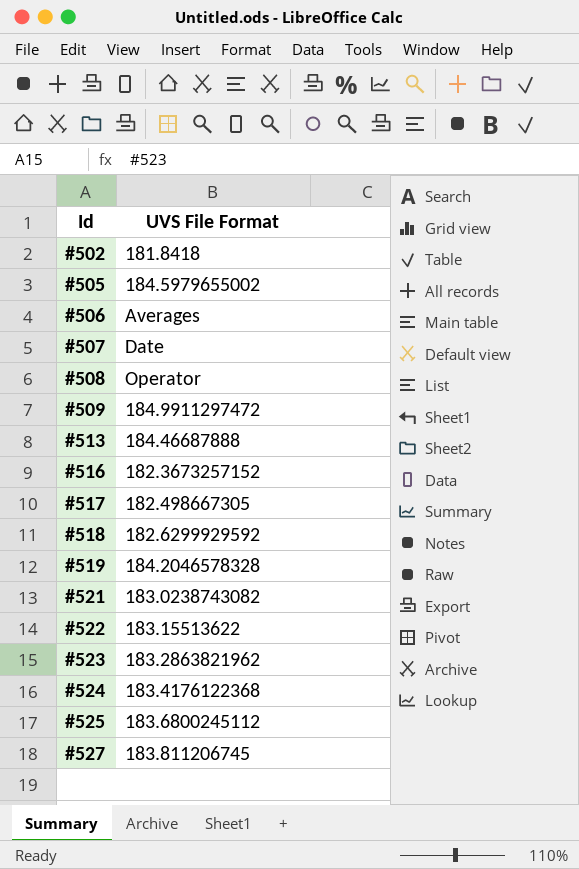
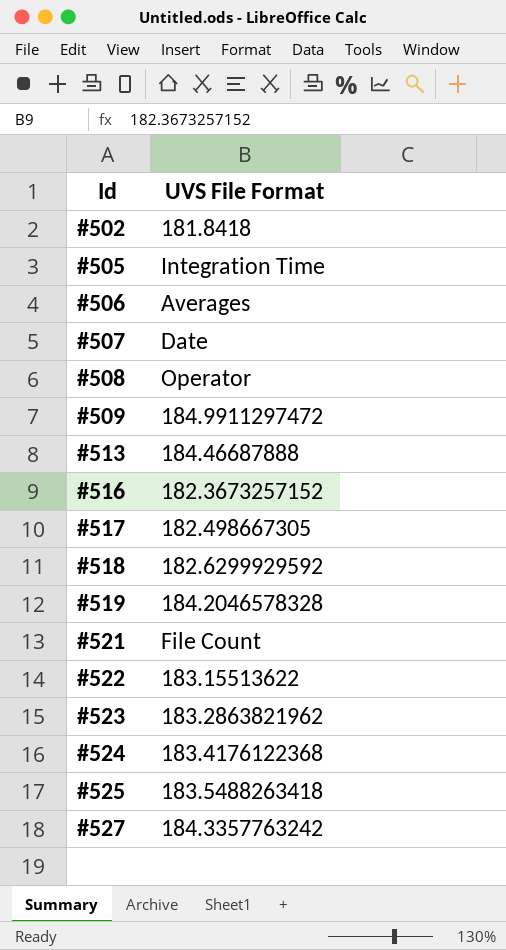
#505 | UVS File Format: 184.5979655002 -> Integration Time
#521 | UVS File Format: 183.0238743082 -> File Count
#525 | UVS File Format: 183.6800245112 -> 183.5488263418
#527 | UVS File Format: 183.811206745 -> 184.3357763242

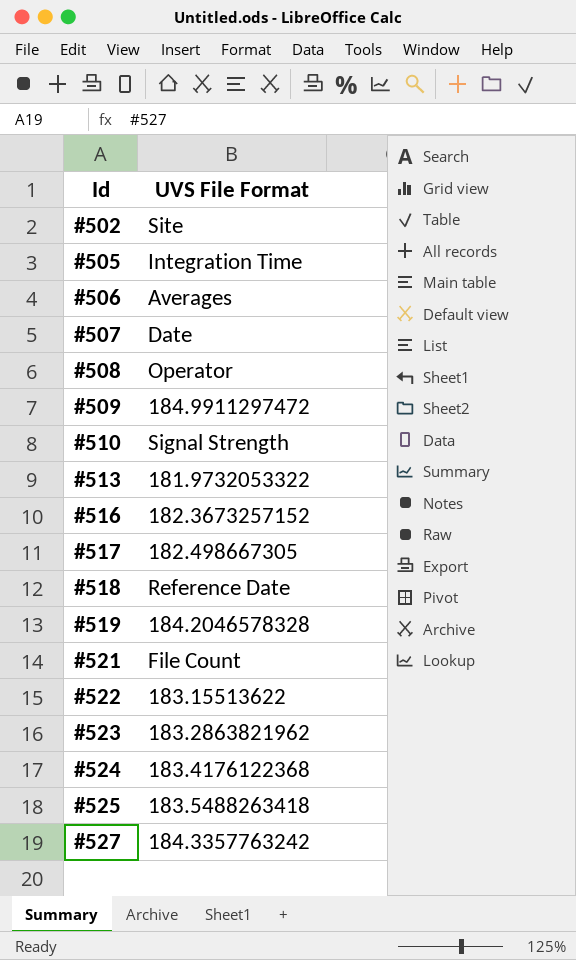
#502 | UVS File Format: 181.8418 -> Site
row #510: none -> Signal Strength
#513 | UVS File Format: 184.46687888 -> 181.9732053322
#518 | UVS File Format: 182.6299929592 -> Reference Date

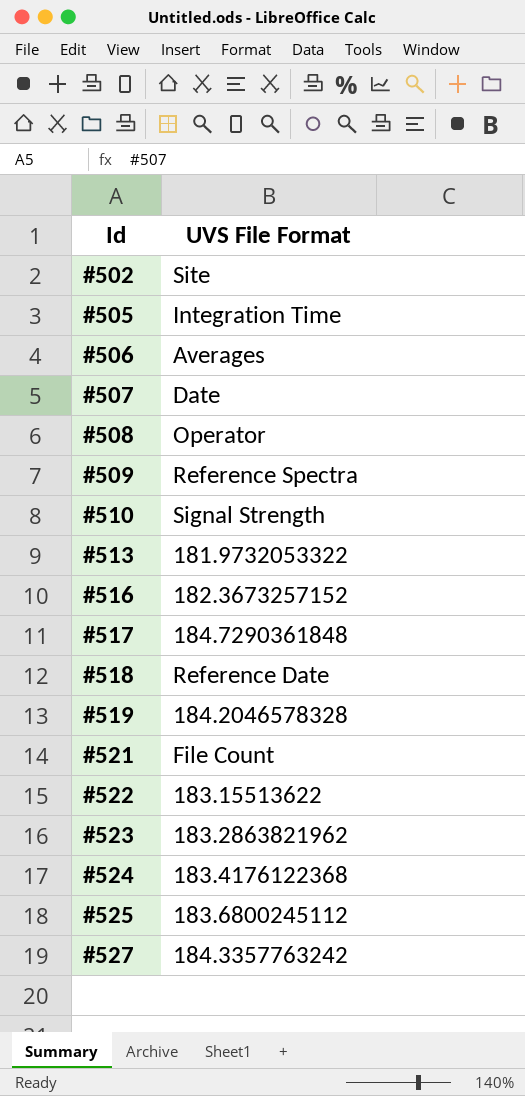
#509 | UVS File Format: 184.9911297472 -> Reference Spectra
#517 | UVS File Format: 182.498667305 -> 184.7290361848
#525 | UVS File Format: 183.5488263418 -> 183.6800245112

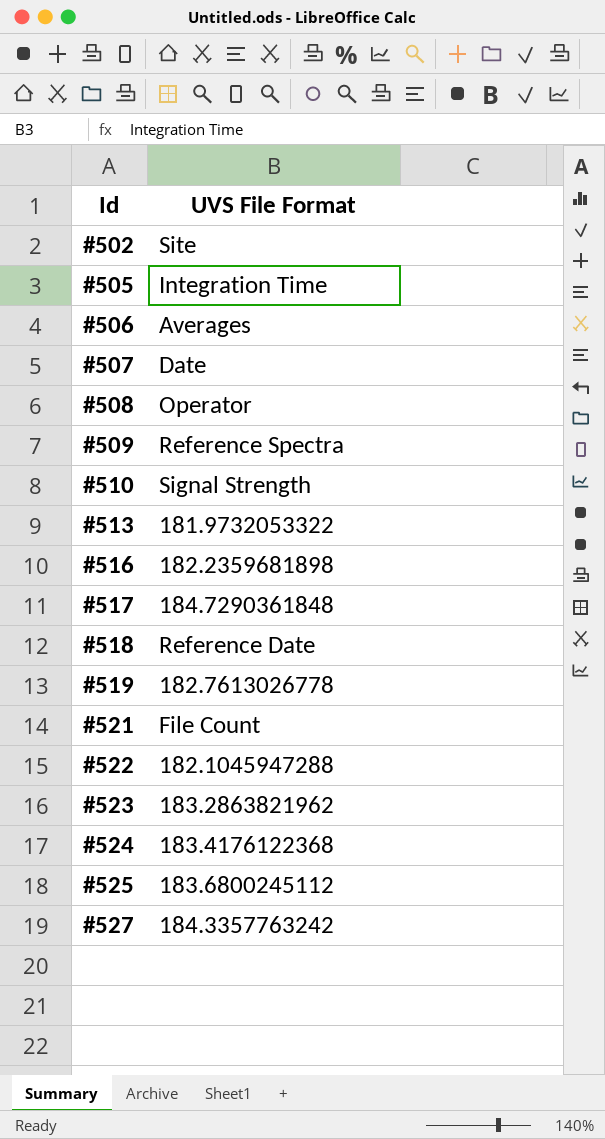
#516 | UVS File Format: 182.3673257152 -> 182.2359681898
#519 | UVS File Format: 184.2046578328 -> 182.7613026778
#522 | UVS File Format: 183.15513622 -> 182.1045947288

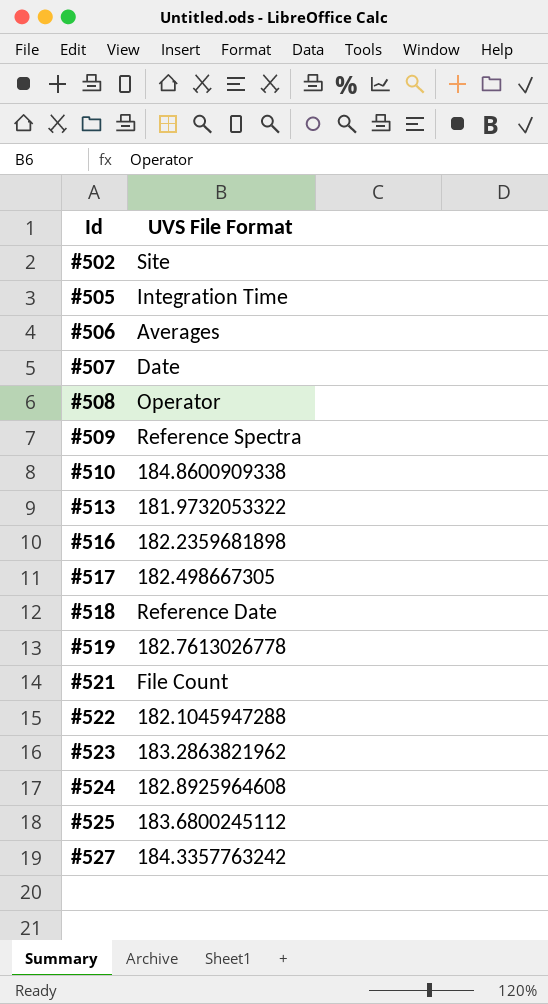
#510 | UVS File Format: Signal Strength -> 184.8600909338
#517 | UVS File Format: 184.7290361848 -> 182.498667305
#524 | UVS File Format: 183.4176122368 -> 182.8925964608

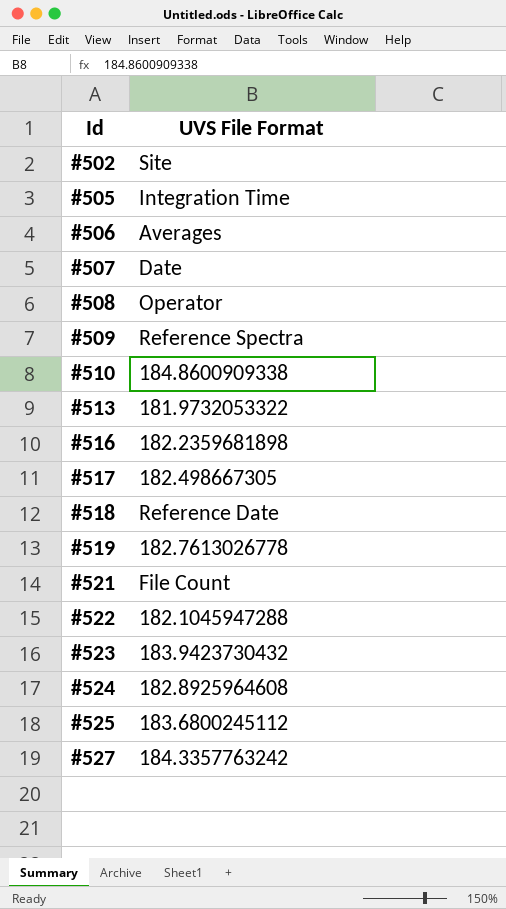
#523 | UVS File Format: 183.2863821962 -> 183.9423730432

